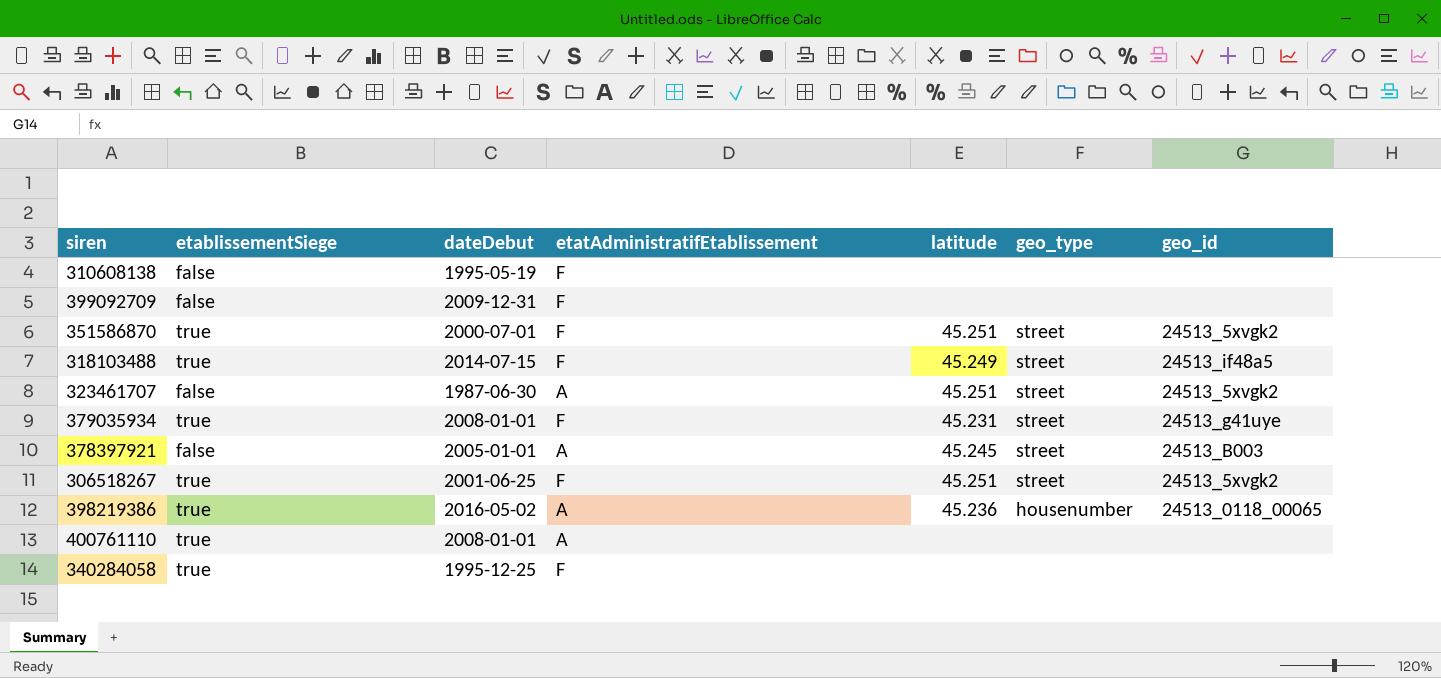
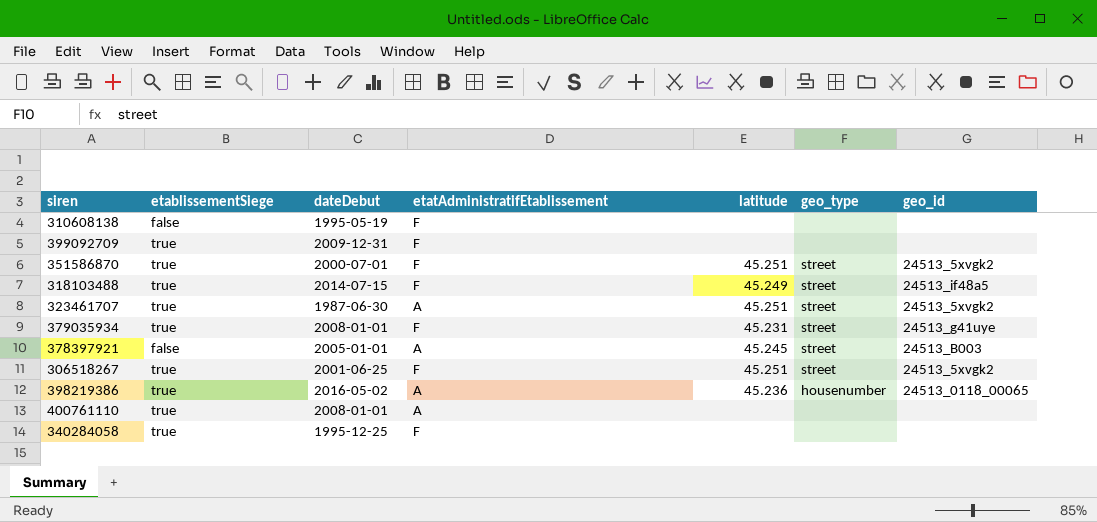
399092709 | etablissementSiege: false -> true
323461707 | etablissementSiege: false -> true

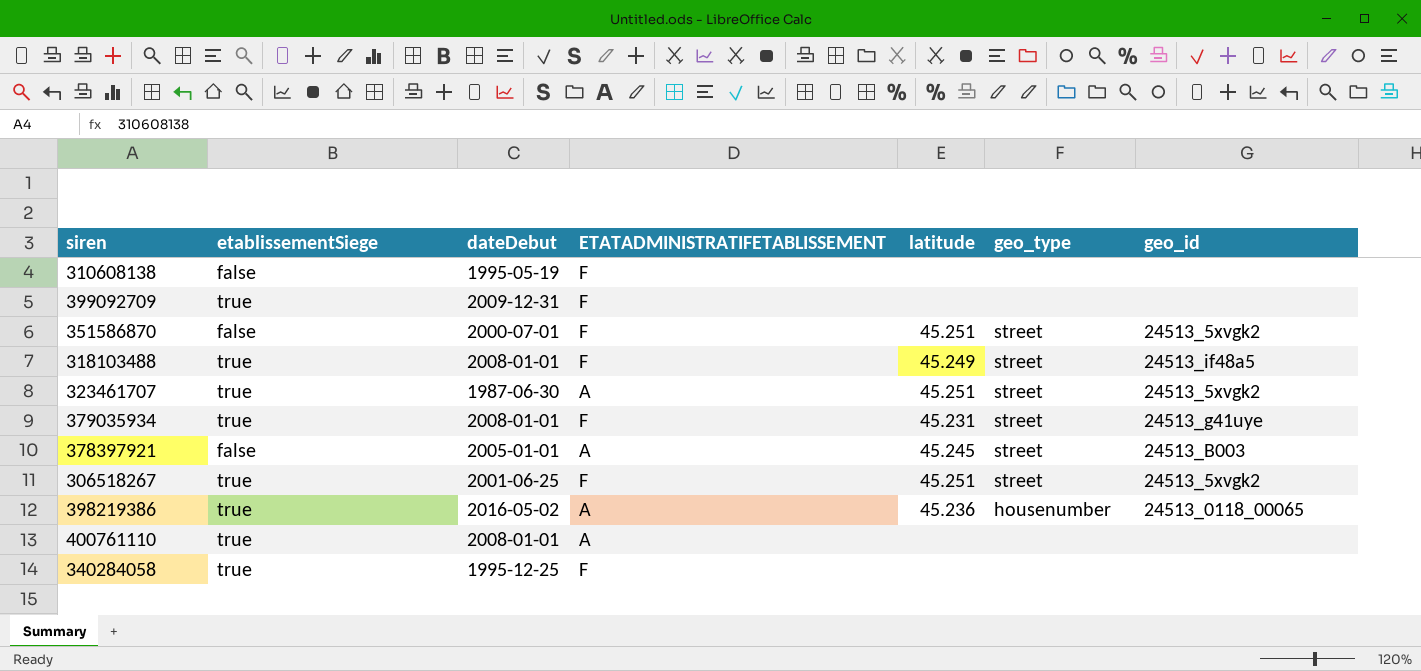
column name: etatAdministratifEtablissement -> ETATADMINISTRATIFETABLISSEMENT
351586870 | etablissementSiege: true -> false
318103488 | dateDebut: 2014-07-15 -> 2008-01-01

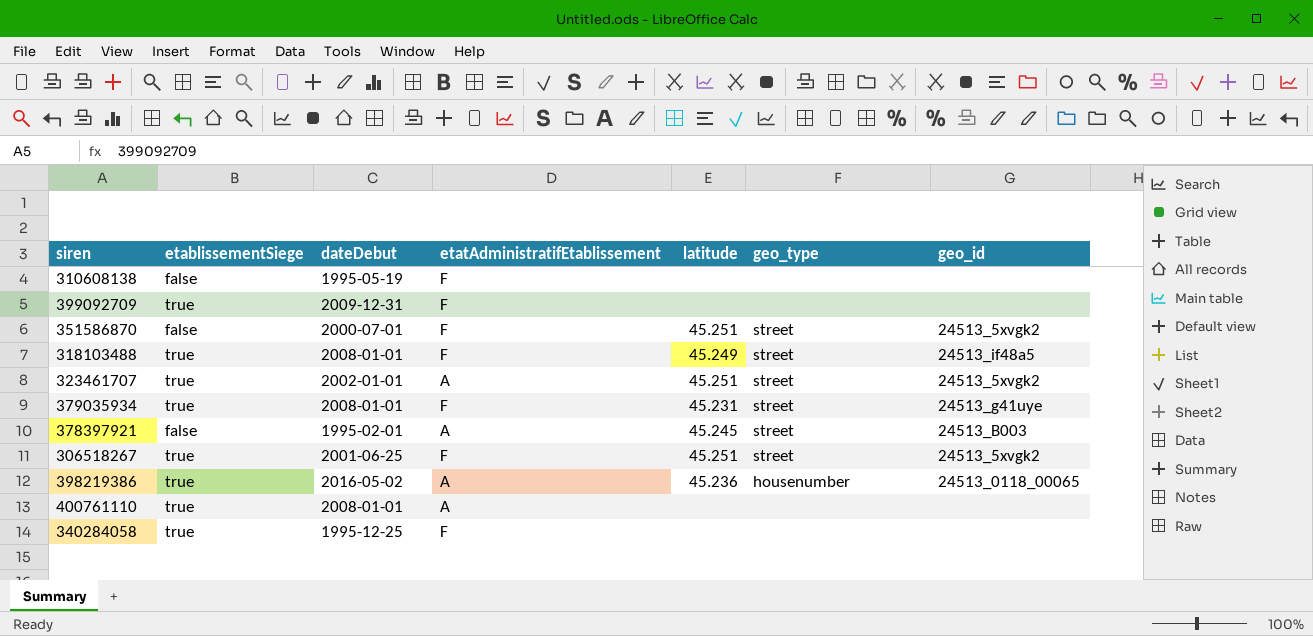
column name: ETATADMINISTRATIFETABLISSEMENT -> etatAdministratifEtablissement
323461707 | dateDebut: 1987-06-30 -> 2002-01-01
378397921 | dateDebut: 2005-01-01 -> 1995-02-01

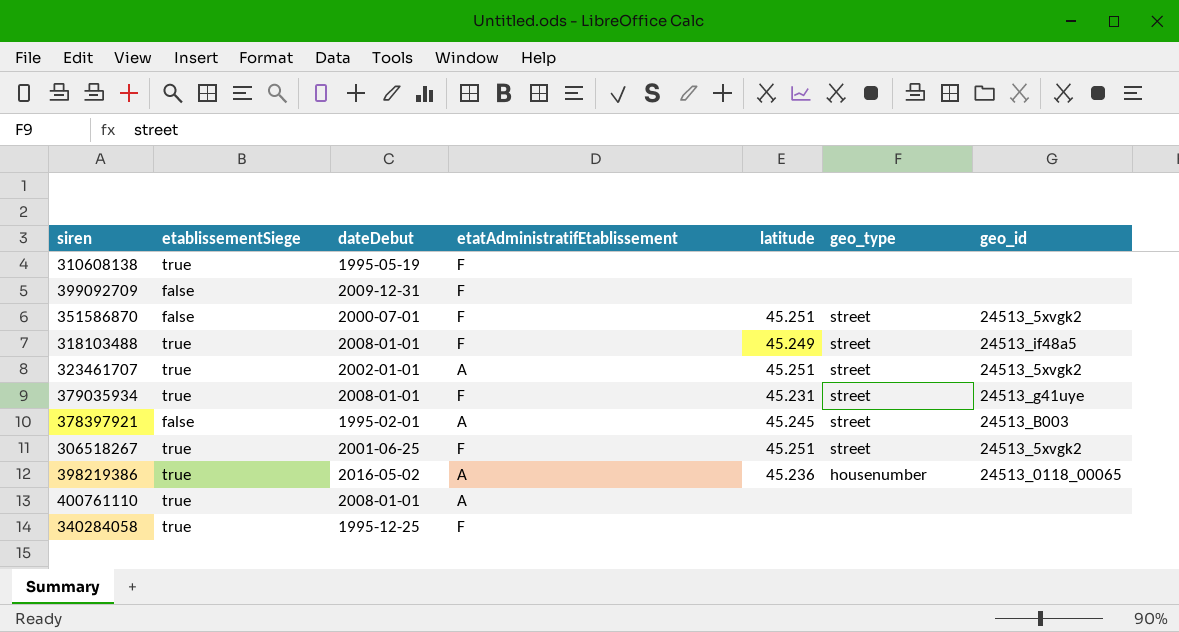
310608138 | etablissementSiege: false -> true
399092709 | etablissementSiege: true -> false

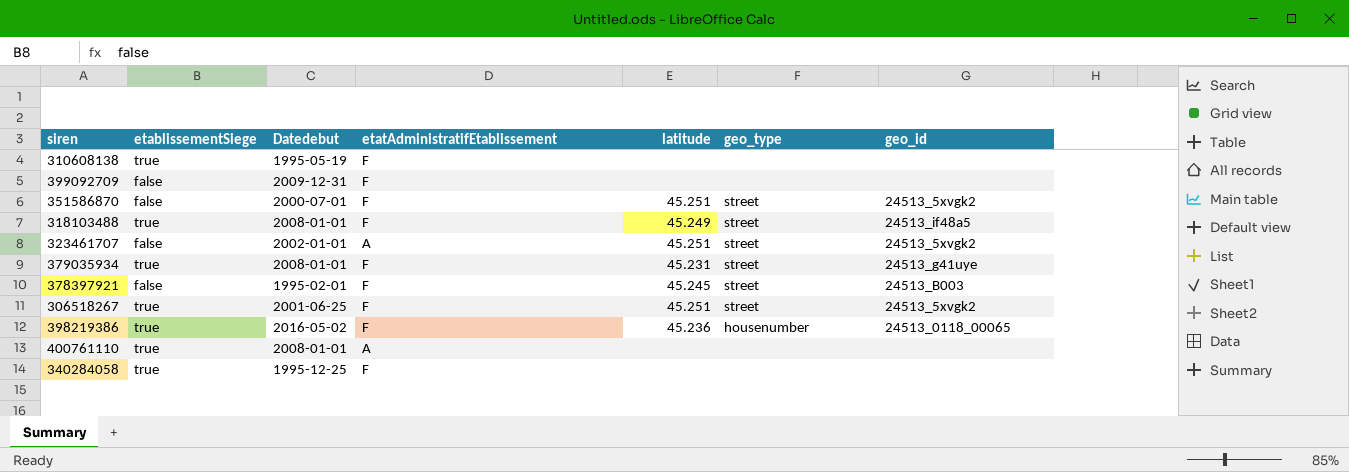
column name: dateDebut -> Datedebut
323461707 | etablissementSiege: true -> false
378397921 | etatAdministratifEtablissement: A -> F
398219386 | etatAdministratifEtablissement: A -> F

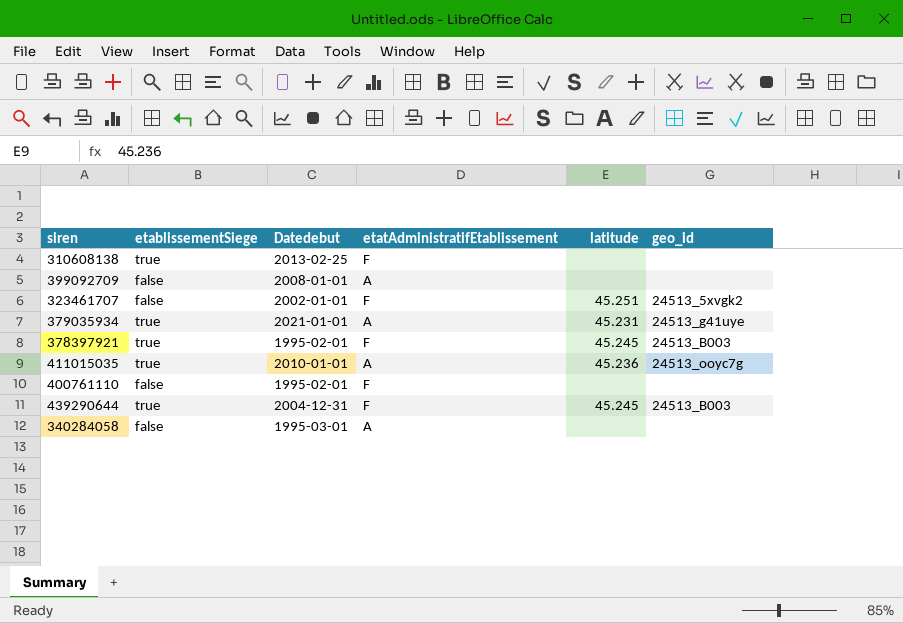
column geo_type | position: 6 -> none
row 351586870: false | 2000-07-01 | F | 45.251 | street | 24513_5xvgk2 -> none
row 318103488: true | 2008-01-01 | F | 45.249 | street | 24513_if48a5 -> none
row 306518267: true | 2001-06-25 | F | 45.251 | street | 24513_5xvgk2 -> none
row 398219386: true | 2016-05-02 | F | 45.236 | housenumber | 24513_0118_00065 -> none
310608138 | Datedebut: 1995-05-19 -> 2013-02-25
399092709 | Datedebut: 2009-12-31 -> 2008-01-01
399092709 | etatAdministratifEtablissement: F -> A
323461707 | etatAdministratifEtablissement: A -> F
379035934 | Datedebut: 2008-01-01 -> 2021-01-01
379035934 | etatAdministratifEtablissement: F -> A
378397921 | etablissementSiege: false -> true
row 411015035: none -> true | 2010-01-01 | A | 45.236 | 24513_ooyc7g
400761110 | etablissementSiege: true -> false
400761110 | Datedebut: 2008-01-01 -> 1995-02-01
400761110 | etatAdministratifEtablissement: A -> F
row 439290644: none -> true | 2004-12-31 | F | 45.245 | 24513_B003
340284058 | etablissementSiege: true -> false
340284058 | Datedebut: 1995-12-25 -> 1995-03-01
340284058 | etatAdministratifEtablissement: F -> A

